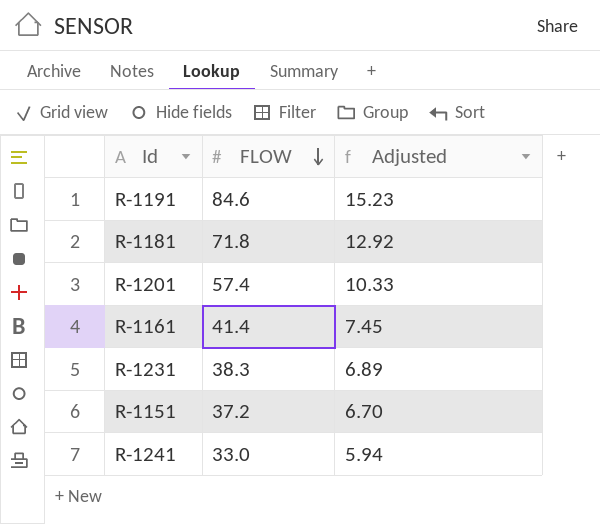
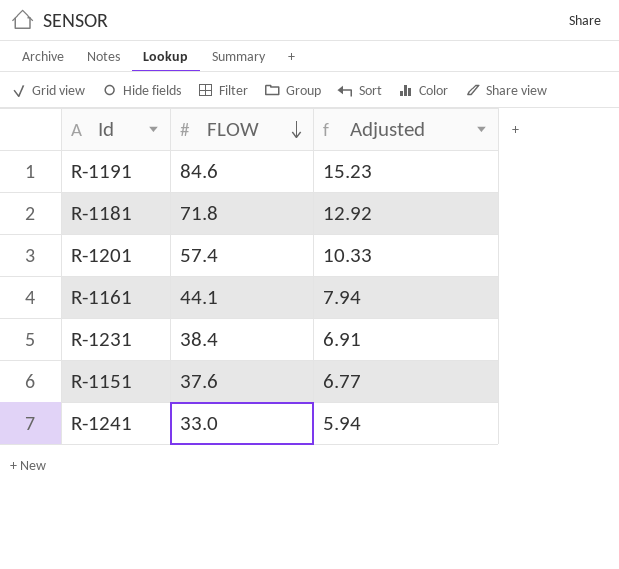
R-1161 | FLOW: 41.4 -> 44.1
R-1161 | Adjusted: 7.45 -> 7.94
R-1231 | FLOW: 38.3 -> 38.4
R-1231 | Adjusted: 6.89 -> 6.91
R-1151 | FLOW: 37.2 -> 37.6
R-1151 | Adjusted: 6.70 -> 6.77

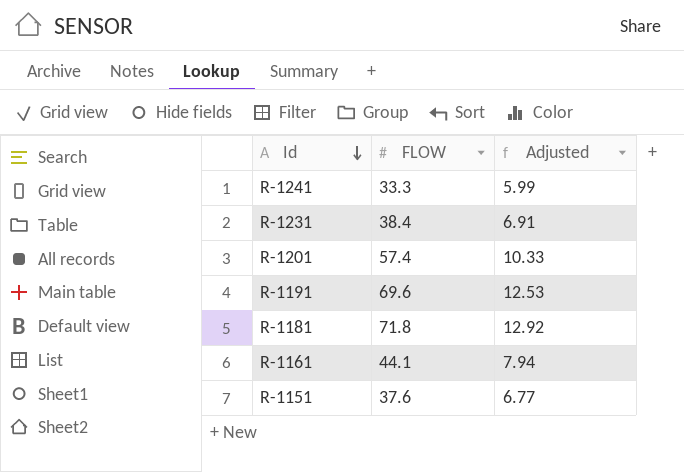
row order: FLOW descending -> Id descending
R-1241 | FLOW: 33.0 -> 33.3
R-1241 | Adjusted: 5.94 -> 5.99
R-1191 | FLOW: 84.6 -> 69.6
R-1191 | Adjusted: 15.23 -> 12.53

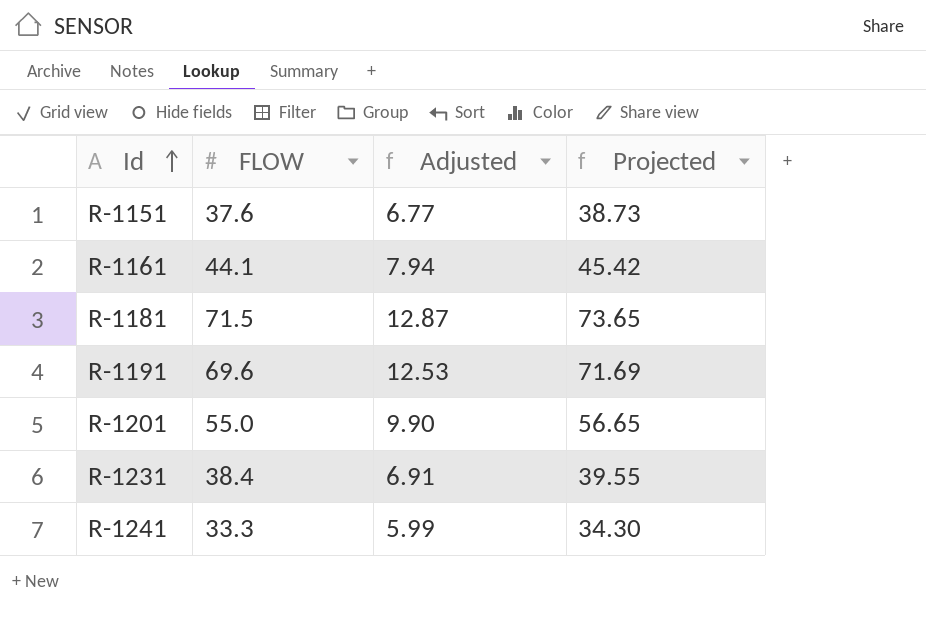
row order: Id descending -> Id ascending
column Projected | formula: none -> [FLOW] * 1.03
R-1181 | FLOW: 71.8 -> 71.5
R-1181 | Adjusted: 12.92 -> 12.87
R-1201 | FLOW: 57.4 -> 55.0
R-1201 | Adjusted: 10.33 -> 9.90

